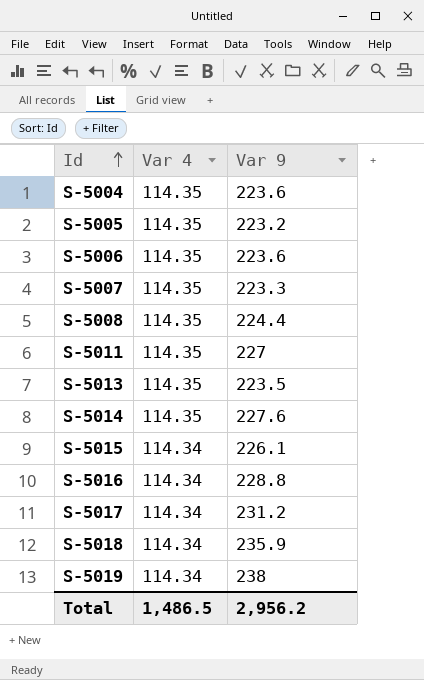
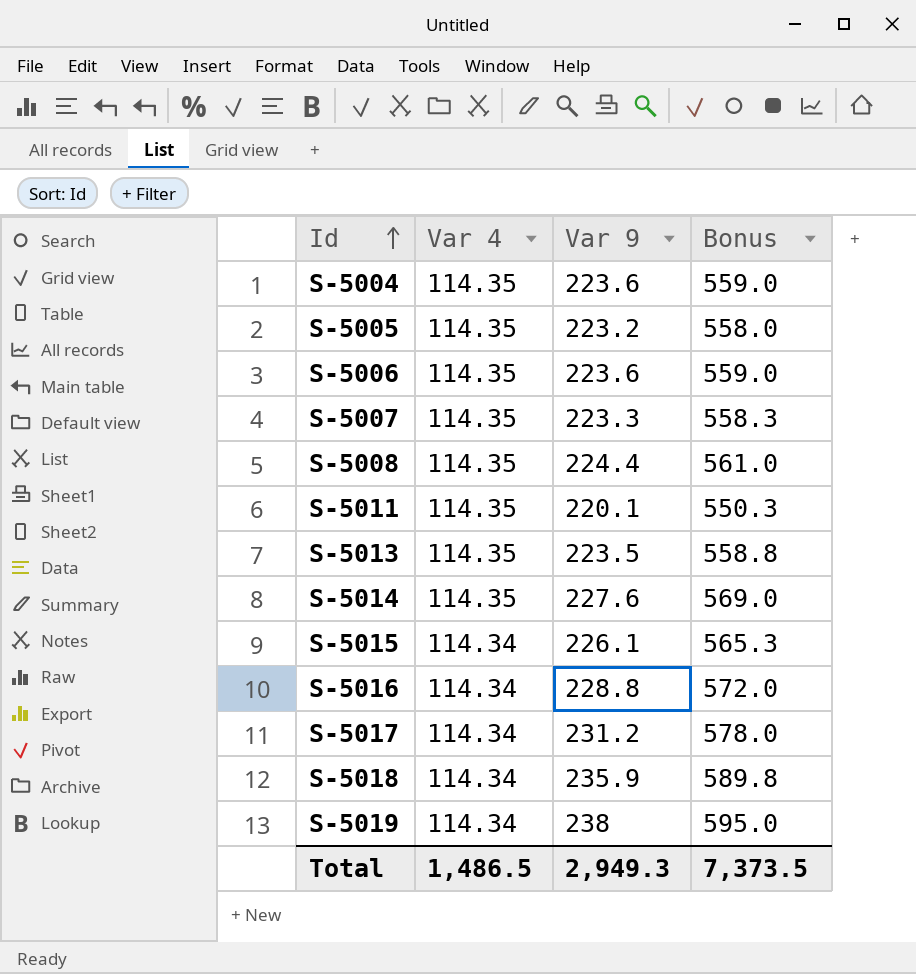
column Bonus | formula: none -> [Var 9] * 2.5
S-5011 | Var 9: 227 -> 220.1
Total | Var 9: 2,956.2 -> 2,949.3

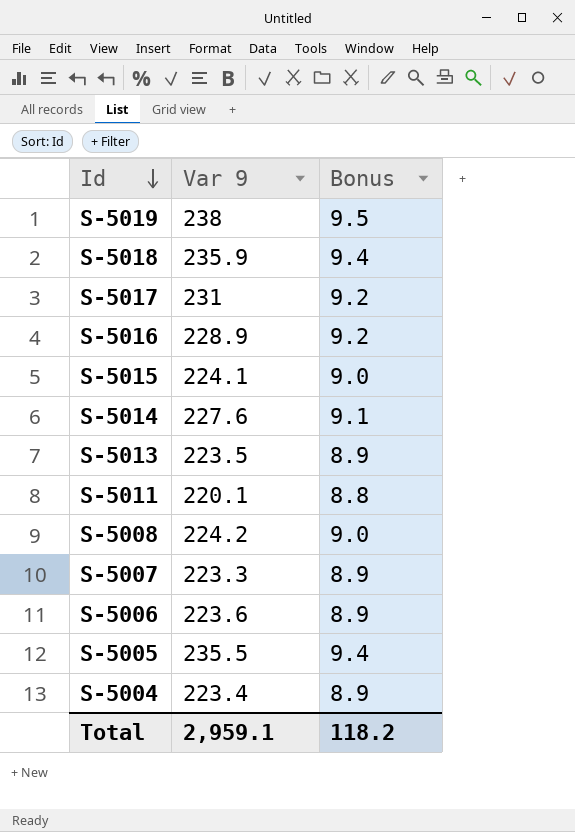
row order: Id ascending -> Id descending
column Var 4 | position: 2 -> none
column Bonus | formula: [Var 9] * 2.5 -> [Var 9] * 0.04
S-5017 | Var 9: 231.2 -> 231
S-5016 | Var 9: 228.8 -> 228.9
S-5015 | Var 9: 226.1 -> 224.1
S-5008 | Var 9: 224.4 -> 224.2
S-5005 | Var 9: 223.2 -> 235.5
S-5004 | Var 9: 223.6 -> 223.4
Total | Var 9: 2,949.3 -> 2,959.1
Total | Bonus: 7,373.5 -> 118.2

